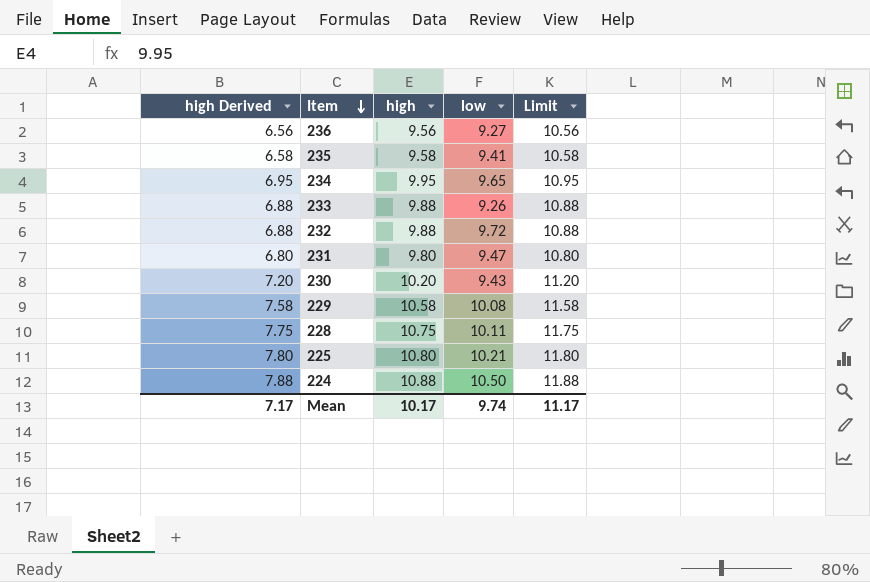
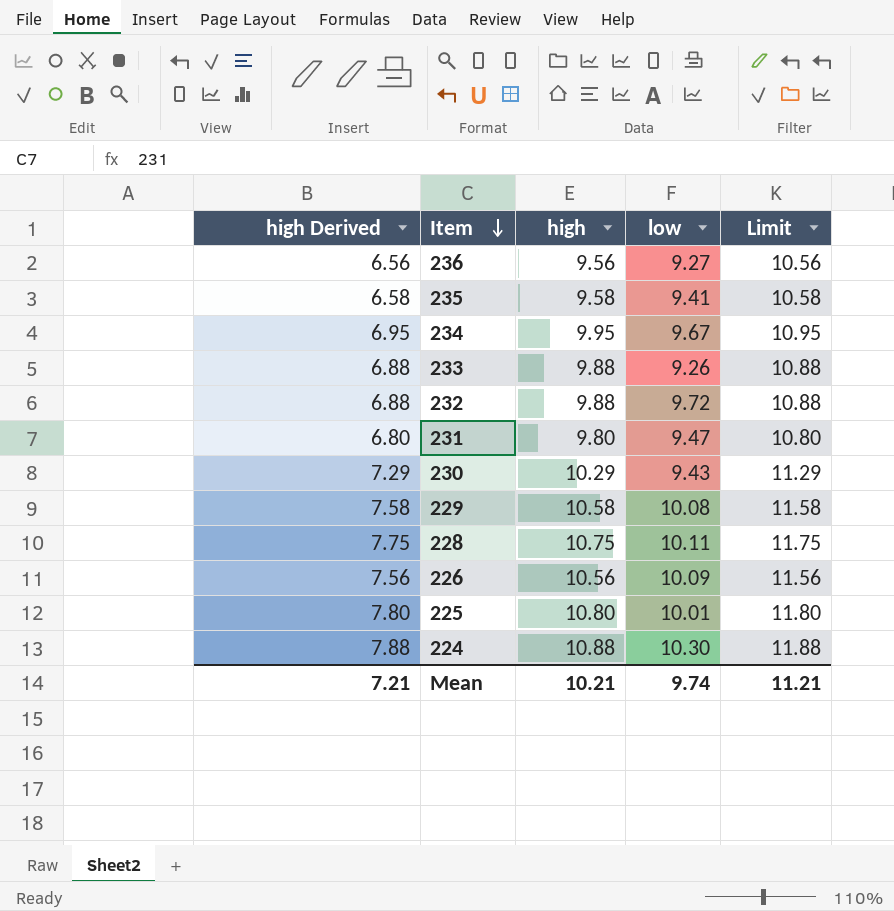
234 | low: 9.65 -> 9.67
230 | high Derived: 7.20 -> 7.29
230 | high: 10.20 -> 10.29
230 | Limit: 11.20 -> 11.29
row 226: none -> 7.56 | 10.56 | 10.09 | 11.56
225 | low: 10.21 -> 10.01
224 | low: 10.50 -> 10.30
Mean | high Derived: 7.17 -> 7.21
Mean | high: 10.17 -> 10.21
Mean | Limit: 11.17 -> 11.21

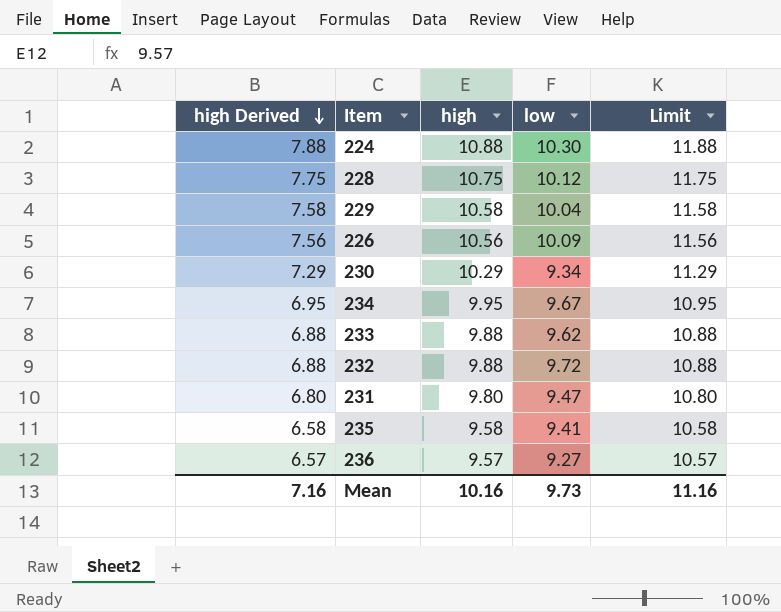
row order: Item descending -> high Derived descending
row 225: 7.80 | 10.80 | 10.01 | 11.80 -> none
228 | low: 10.11 -> 10.12
229 | low: 10.08 -> 10.04
230 | low: 9.43 -> 9.34
233 | low: 9.26 -> 9.62
236 | high Derived: 6.56 -> 6.57
236 | high: 9.56 -> 9.57
236 | Limit: 10.56 -> 10.57
Mean | high Derived: 7.21 -> 7.16
Mean | high: 10.21 -> 10.16
Mean | low: 9.74 -> 9.73
Mean | Limit: 11.21 -> 11.16

